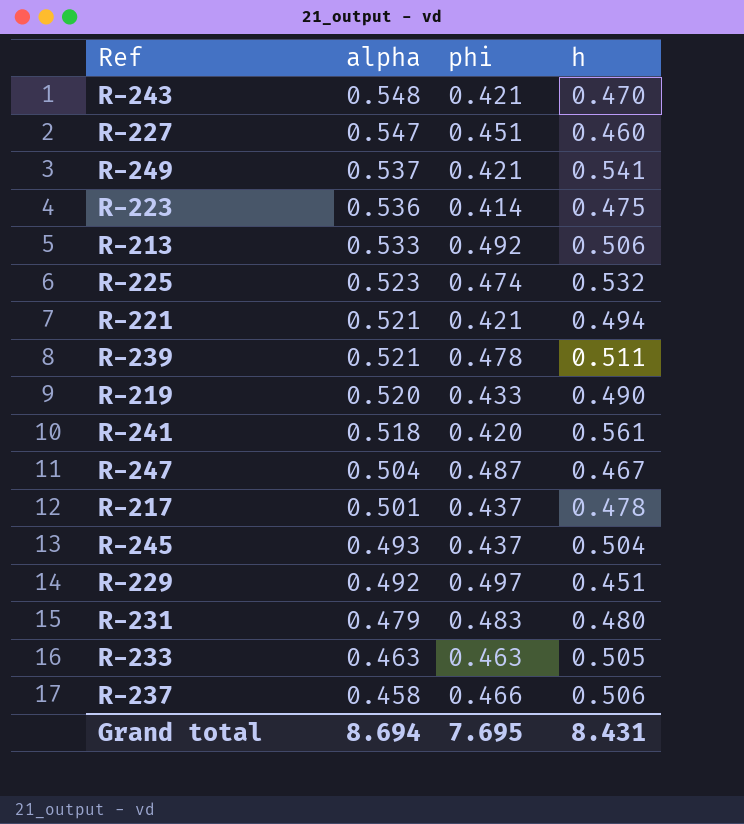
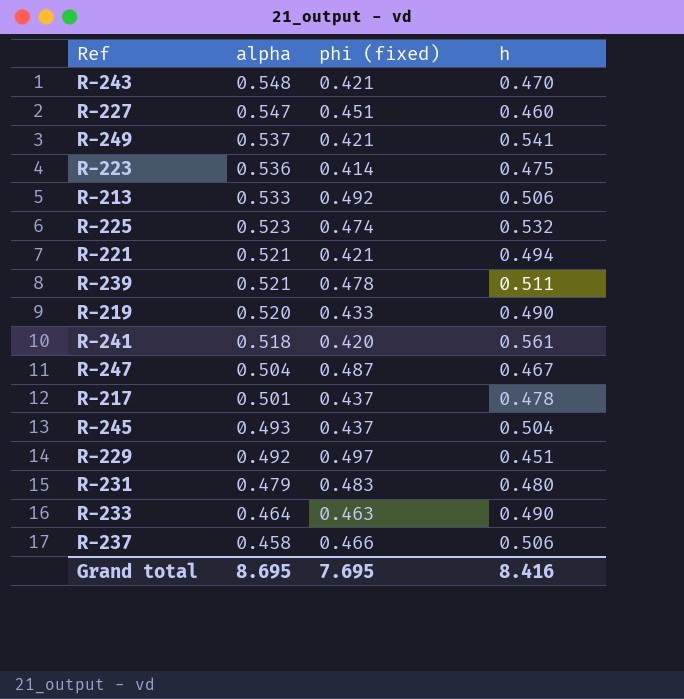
column name: phi -> phi (fixed)
R-233 | alpha: 0.463 -> 0.464
R-233 | h: 0.505 -> 0.490
Grand total | alpha: 8.694 -> 8.695
Grand total | h: 8.431 -> 8.416

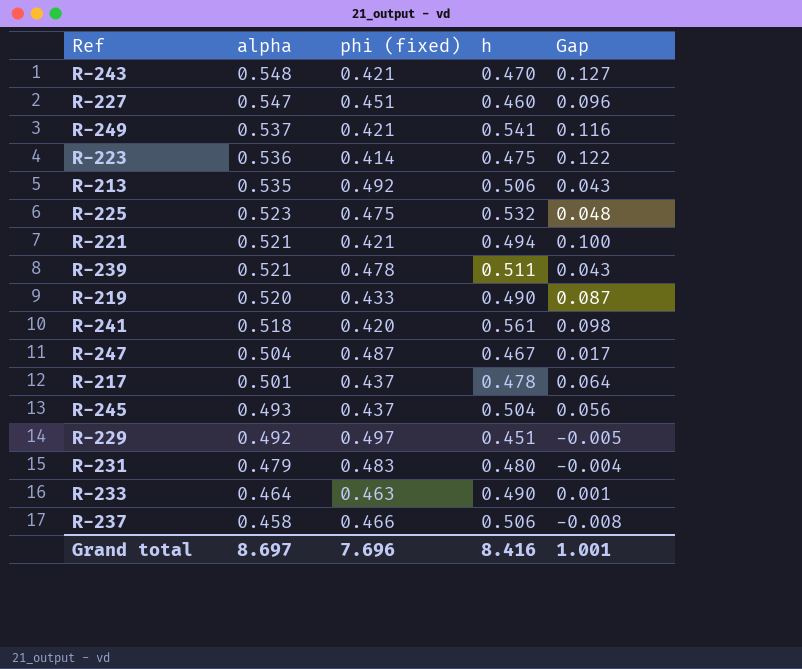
column Gap | formula: none -> [alpha] - [phi (fixed)]
R-213 | alpha: 0.533 -> 0.535
R-225 | phi (fixed): 0.474 -> 0.475
Grand total | alpha: 8.695 -> 8.697
Grand total | phi (fixed): 7.695 -> 7.696

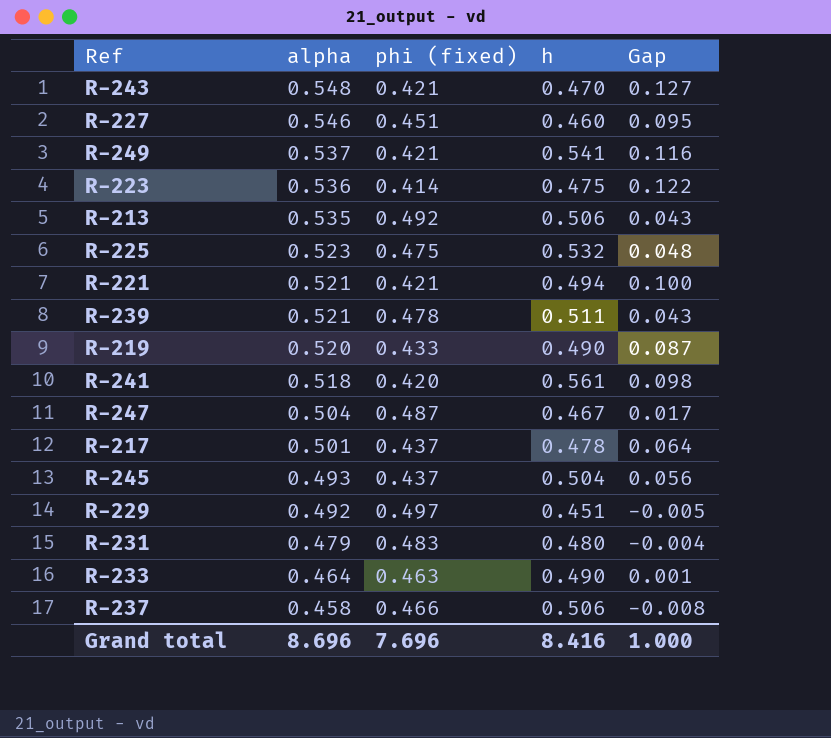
R-227 | alpha: 0.547 -> 0.546
R-227 | Gap: 0.096 -> 0.095
Grand total | alpha: 8.697 -> 8.696
Grand total | Gap: 1.001 -> 1.000

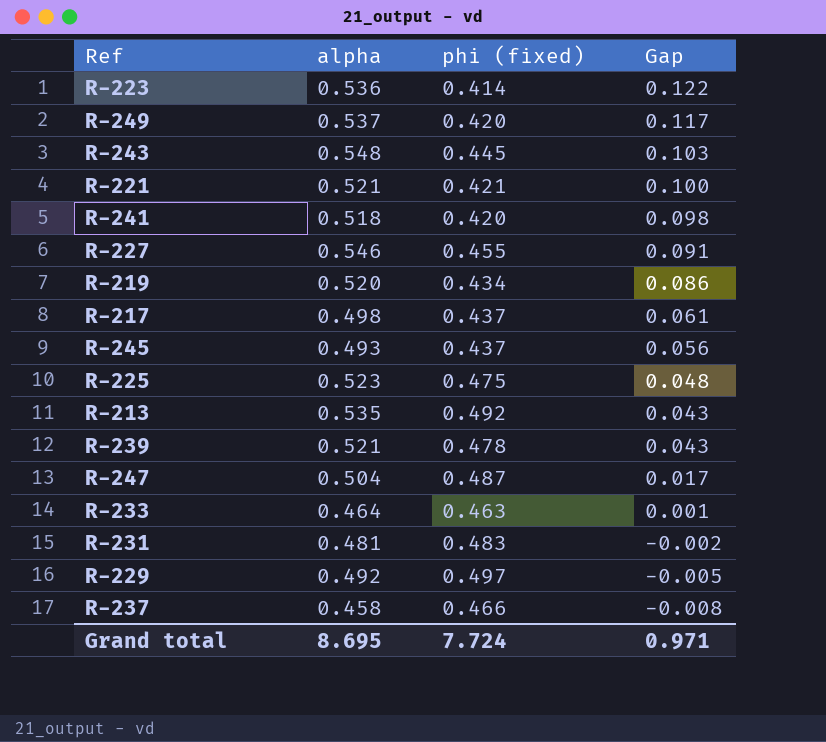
row order: alpha descending -> Gap descending
column h | position: 4 -> none
R-249 | phi (fixed): 0.421 -> 0.420
R-249 | Gap: 0.116 -> 0.117
R-243 | phi (fixed): 0.421 -> 0.445
R-243 | Gap: 0.127 -> 0.103
R-227 | phi (fixed): 0.451 -> 0.455
R-227 | Gap: 0.095 -> 0.091
R-219 | phi (fixed): 0.433 -> 0.434
R-219 | Gap: 0.087 -> 0.086
R-217 | alpha: 0.501 -> 0.498
R-217 | Gap: 0.064 -> 0.061
R-231 | alpha: 0.479 -> 0.481
R-231 | Gap: -0.004 -> -0.002
Grand total | alpha: 8.696 -> 8.695
Grand total | phi (fixed): 7.696 -> 7.724
Grand total | Gap: 1.000 -> 0.971

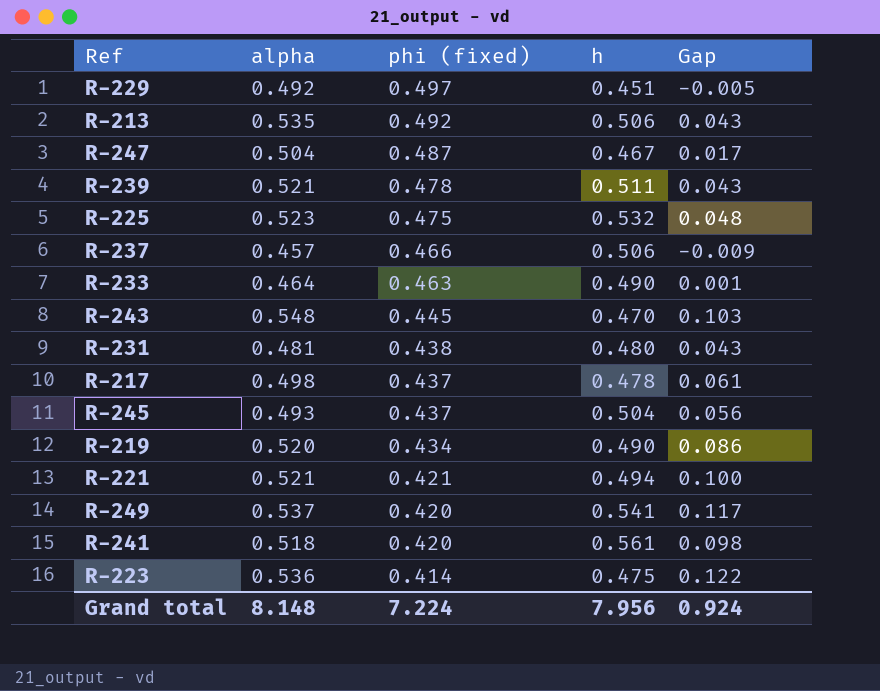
row order: Gap descending -> phi (fixed) descending
column h | position: none -> 4
row R-227: 0.546 | 0.455 | 0.091 -> none
R-237 | alpha: 0.458 -> 0.457
R-237 | Gap: -0.008 -> -0.009
R-231 | phi (fixed): 0.483 -> 0.438
R-231 | Gap: -0.002 -> 0.043
Grand total | alpha: 8.695 -> 8.148
Grand total | phi (fixed): 7.724 -> 7.224
Grand total | Gap: 0.971 -> 0.924

